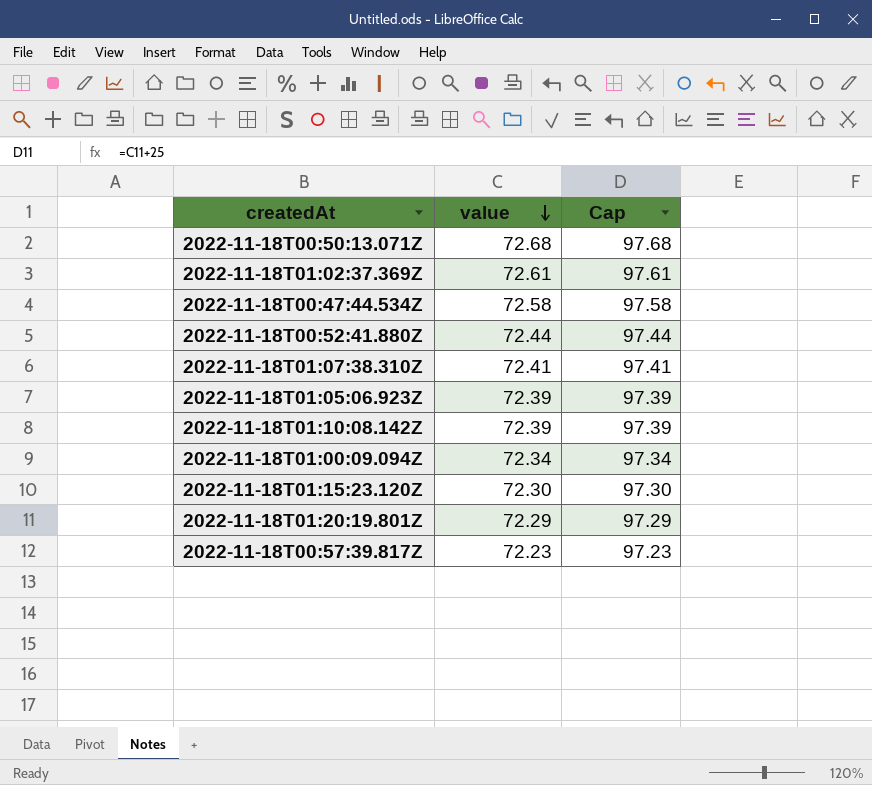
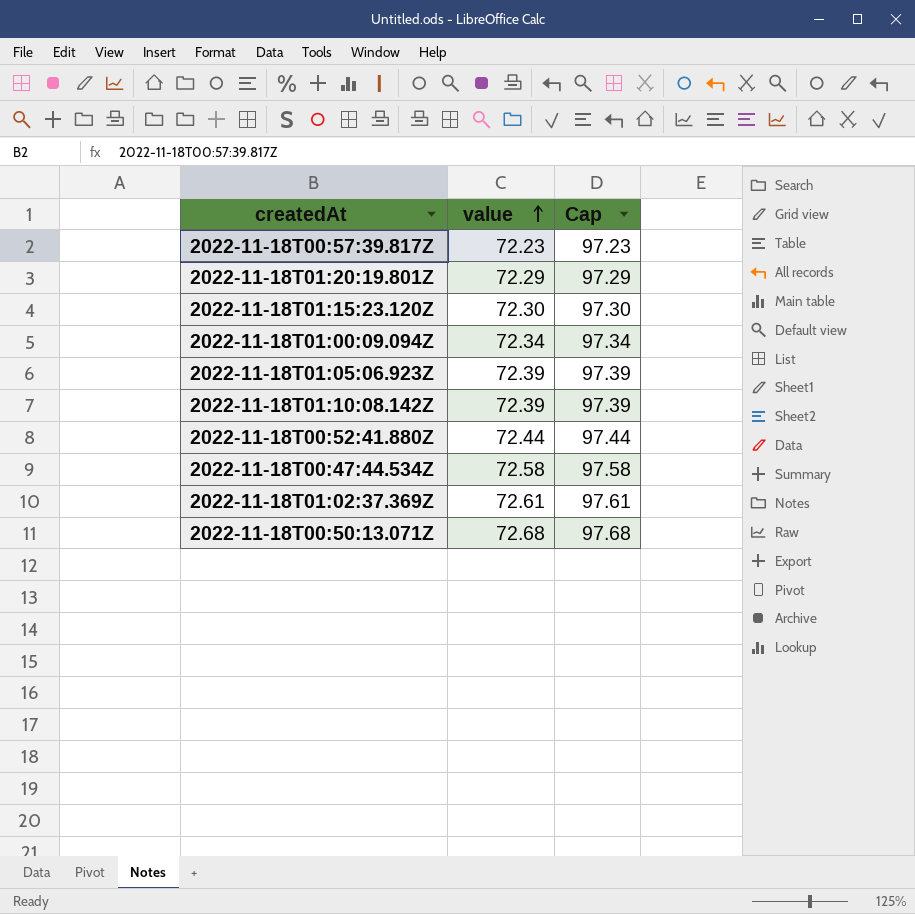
row order: value descending -> value ascending
row 2022-11-18T01:07:38.310Z: 72.41 | 97.41 -> none

